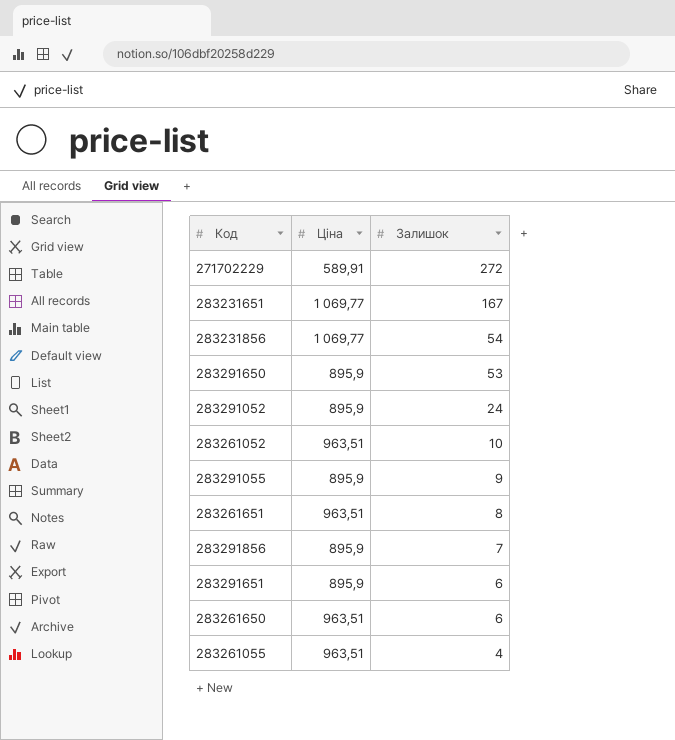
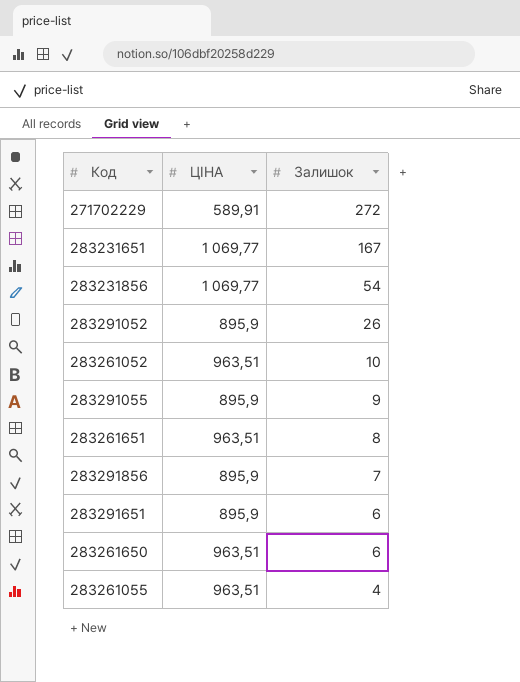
column name: Ціна -> ЦІНА
row 283291650: 895,9 | 53 -> none
283291052 | Залишок: 24 -> 26

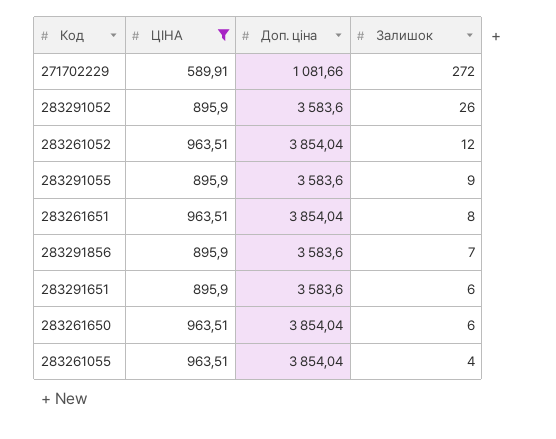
filter: none -> ЦІНА != 1 069,77
column Доп. ціна | position: none -> 3
283261052 | Залишок: 10 -> 12

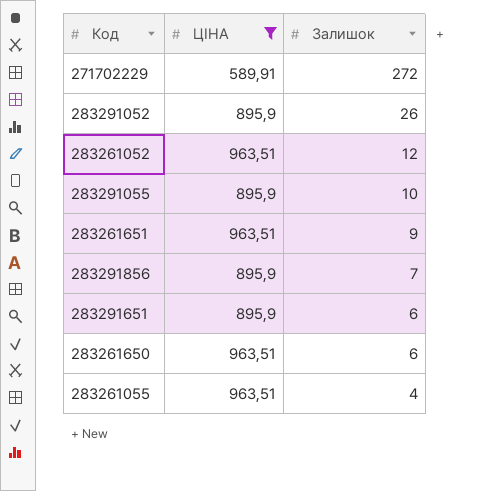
column Доп. ціна | position: 3 -> none
283291055 | Залишок: 9 -> 10
283261651 | Залишок: 8 -> 9

